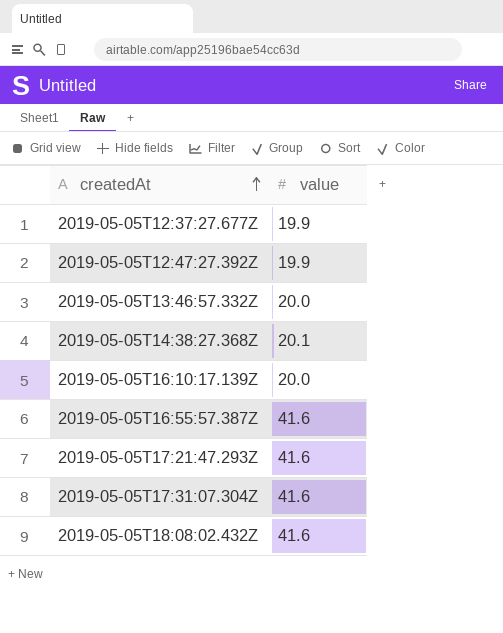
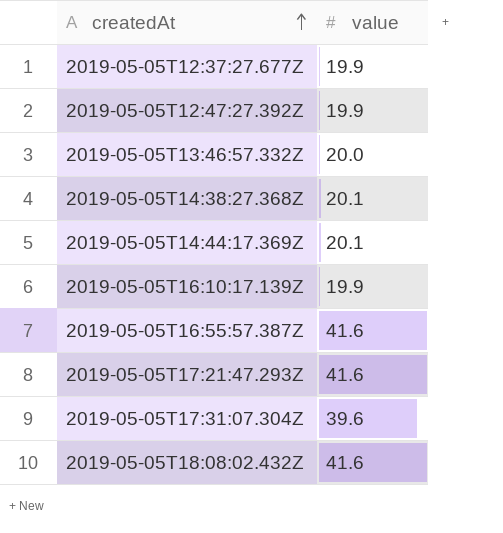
row 2019-05-05T14:44:17.369Z: none -> 20.1
2019-05-05T16:10:17.139Z | value: 20.0 -> 19.9
2019-05-05T17:31:07.304Z | value: 41.6 -> 39.6

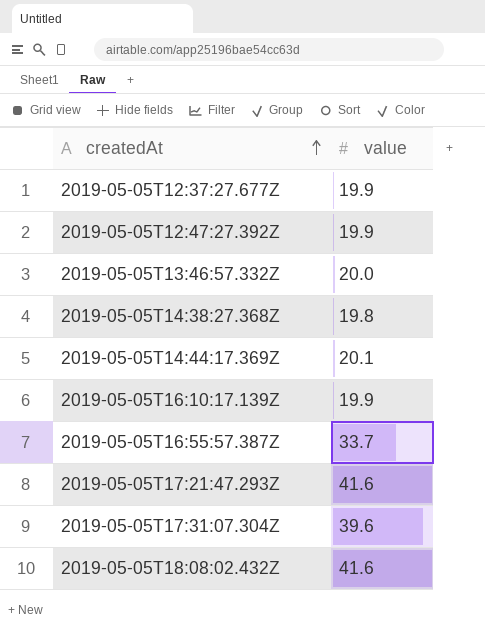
2019-05-05T14:38:27.368Z | value: 20.1 -> 19.8
2019-05-05T16:55:57.387Z | value: 41.6 -> 33.7

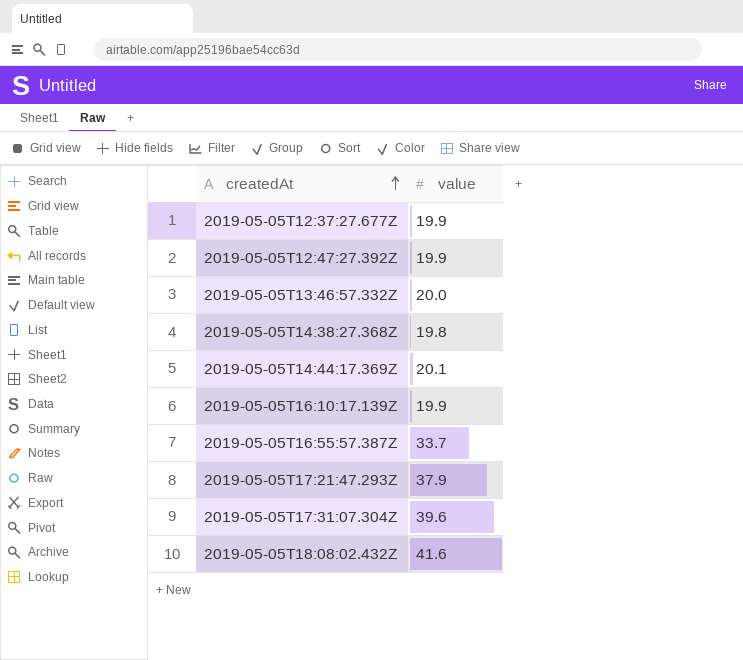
2019-05-05T17:21:47.293Z | value: 41.6 -> 37.9

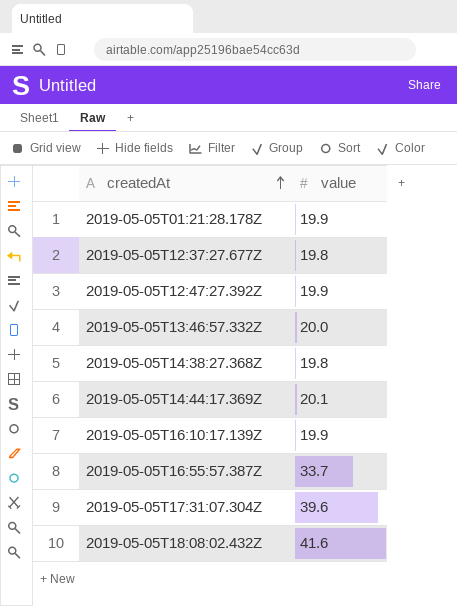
row 2019-05-05T17:21:47.293Z: 37.9 -> none
row 2019-05-05T01:21:28.178Z: none -> 19.9
2019-05-05T12:37:27.677Z | value: 19.9 -> 19.8

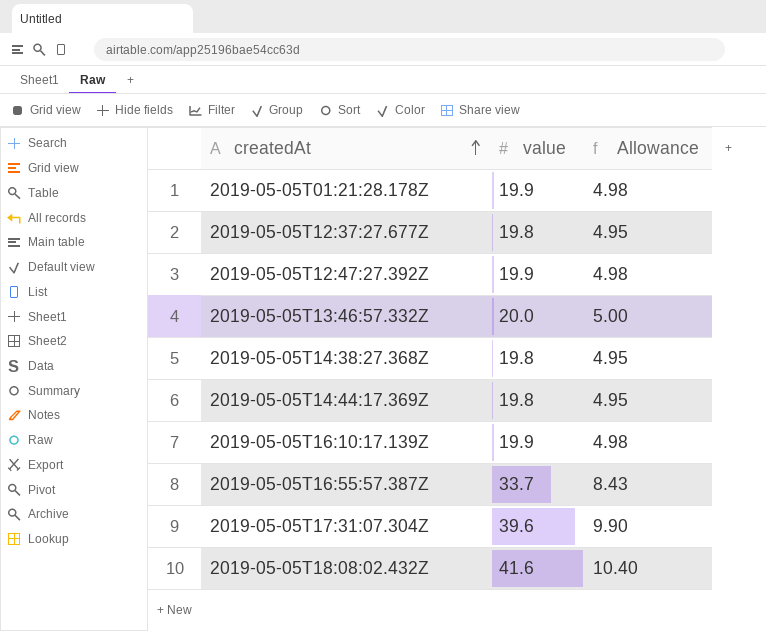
column Allowance | formula: none -> [value] * 0.25
2019-05-05T14:44:17.369Z | value: 20.1 -> 19.8

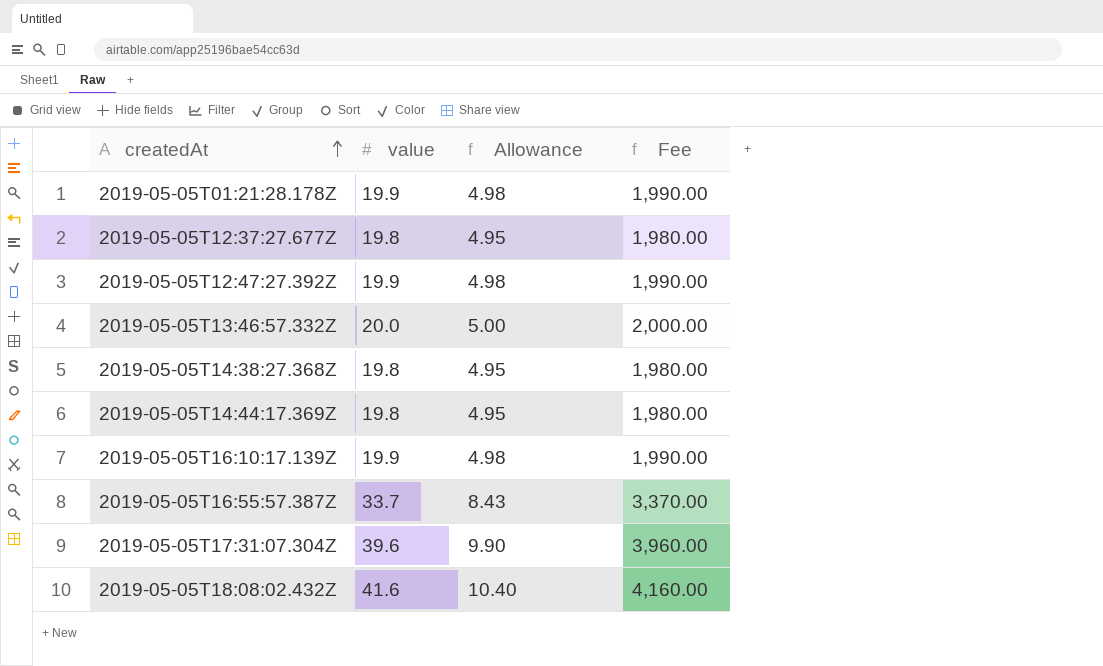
column Fee | formula: none -> [value] * 100

